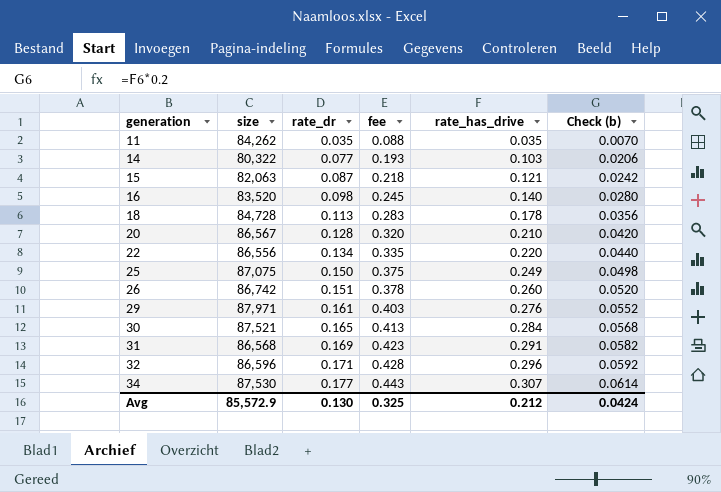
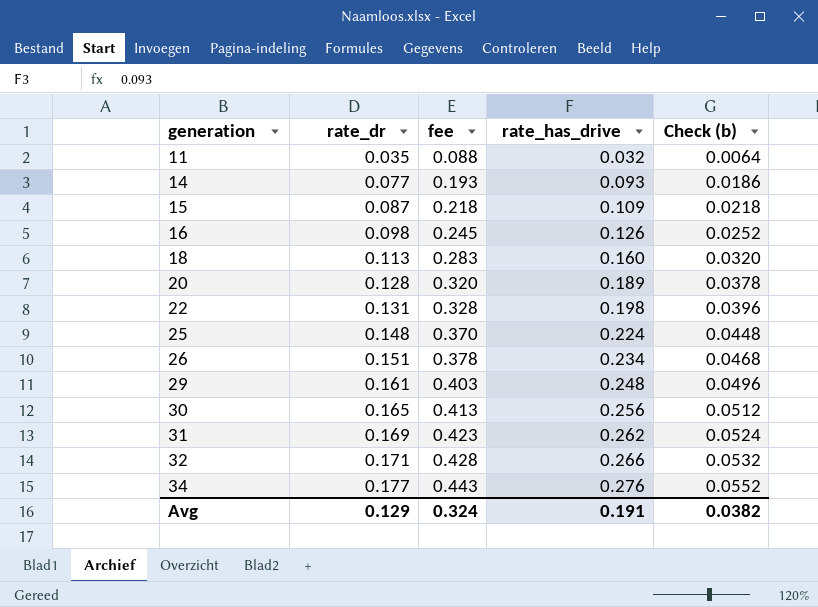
column size | position: 2 -> none
11 | rate_has_drive: 0.035 -> 0.032
11 | Check (b): 0.0070 -> 0.0064
14 | rate_has_drive: 0.103 -> 0.093
14 | Check (b): 0.0206 -> 0.0186
15 | rate_has_drive: 0.121 -> 0.109
15 | Check (b): 0.0242 -> 0.0218
16 | rate_has_drive: 0.140 -> 0.126
16 | Check (b): 0.0280 -> 0.0252
18 | rate_has_drive: 0.178 -> 0.160
18 | Check (b): 0.0356 -> 0.0320
20 | rate_has_drive: 0.210 -> 0.189
20 | Check (b): 0.0420 -> 0.0378
22 | rate_dr: 0.134 -> 0.131
22 | fee: 0.335 -> 0.328
22 | rate_has_drive: 0.220 -> 0.198
22 | Check (b): 0.0440 -> 0.0396
25 | rate_dr: 0.150 -> 0.148
25 | fee: 0.375 -> 0.370
25 | rate_has_drive: 0.249 -> 0.224
25 | Check (b): 0.0498 -> 0.0448
26 | rate_has_drive: 0.260 -> 0.234
26 | Check (b): 0.0520 -> 0.0468
29 | rate_has_drive: 0.276 -> 0.248
29 | Check (b): 0.0552 -> 0.0496
30 | rate_has_drive: 0.284 -> 0.256
30 | Check (b): 0.0568 -> 0.0512
31 | rate_has_drive: 0.291 -> 0.262
31 | Check (b): 0.0582 -> 0.0524
32 | rate_has_drive: 0.296 -> 0.266
32 | Check (b): 0.0592 -> 0.0532
34 | rate_has_drive: 0.307 -> 0.276
34 | Check (b): 0.0614 -> 0.0552
Avg | rate_dr: 0.130 -> 0.129
Avg | fee: 0.325 -> 0.324
Avg | rate_has_drive: 0.212 -> 0.191
Avg | Check (b): 0.0424 -> 0.0382

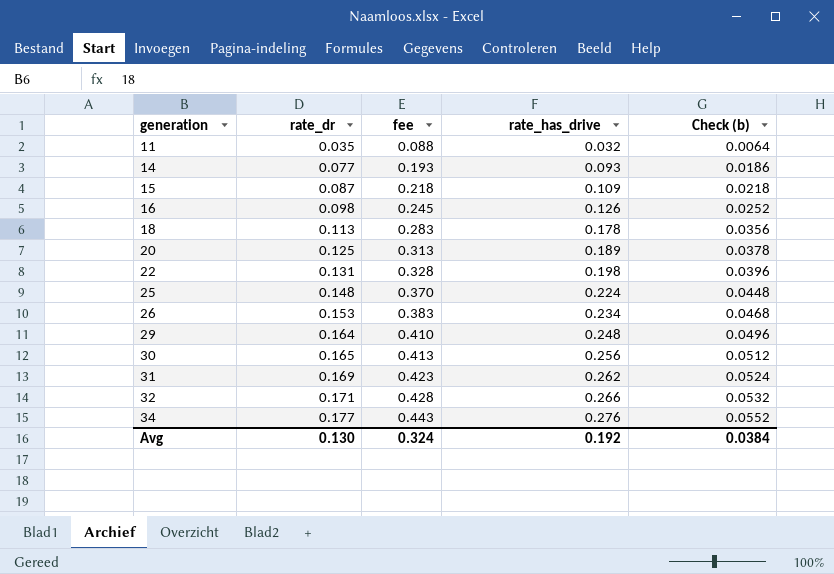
18 | rate_has_drive: 0.160 -> 0.178
18 | Check (b): 0.0320 -> 0.0356
20 | rate_dr: 0.128 -> 0.125
20 | fee: 0.320 -> 0.313
26 | rate_dr: 0.151 -> 0.153
26 | fee: 0.378 -> 0.383
29 | rate_dr: 0.161 -> 0.164
29 | fee: 0.403 -> 0.410
Avg | rate_dr: 0.129 -> 0.130
Avg | rate_has_drive: 0.191 -> 0.192
Avg | Check (b): 0.0382 -> 0.0384

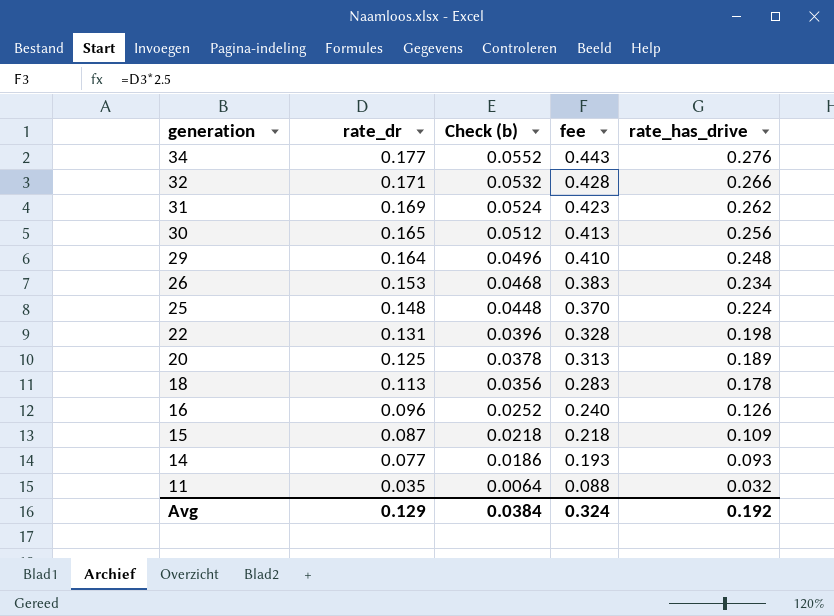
row order: generation ascending -> generation descending
column Check (b) | position: 5 -> 3
16 | rate_dr: 0.098 -> 0.096
16 | fee: 0.245 -> 0.240
Avg | rate_dr: 0.130 -> 0.129

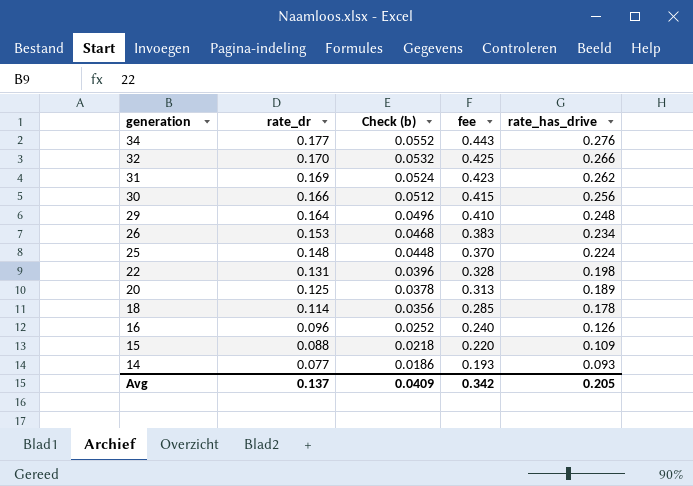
row 11: 0.035 | 0.0064 | 0.088 | 0.032 -> none
32 | rate_dr: 0.171 -> 0.170
32 | fee: 0.428 -> 0.425
30 | rate_dr: 0.165 -> 0.166
30 | fee: 0.413 -> 0.415
18 | rate_dr: 0.113 -> 0.114
18 | fee: 0.283 -> 0.285
15 | rate_dr: 0.087 -> 0.088
15 | fee: 0.218 -> 0.220
Avg | rate_dr: 0.129 -> 0.137
Avg | Check (b): 0.0384 -> 0.0409
Avg | fee: 0.324 -> 0.342
Avg | rate_has_drive: 0.192 -> 0.205

